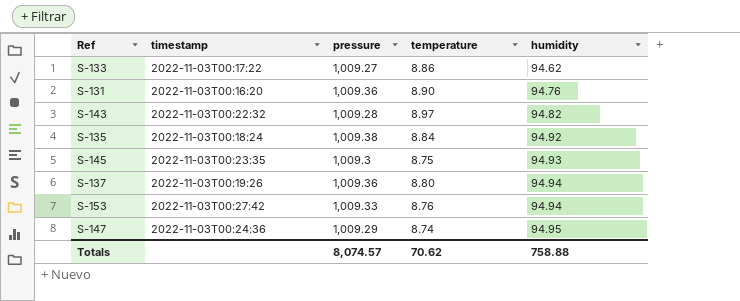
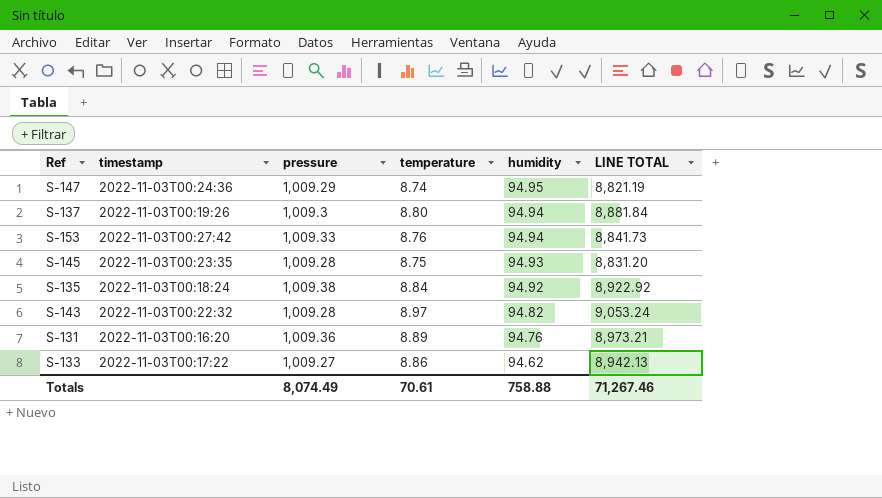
row order: humidity ascending -> humidity descending
column LINE TOTAL | formula: none -> [pressure] * [temperature]
S-137 | pressure: 1,009.36 -> 1,009.3
S-145 | pressure: 1,009.3 -> 1,009.28
S-131 | temperature: 8.90 -> 8.89
Totals | pressure: 8,074.57 -> 8,074.49
Totals | temperature: 70.62 -> 70.61

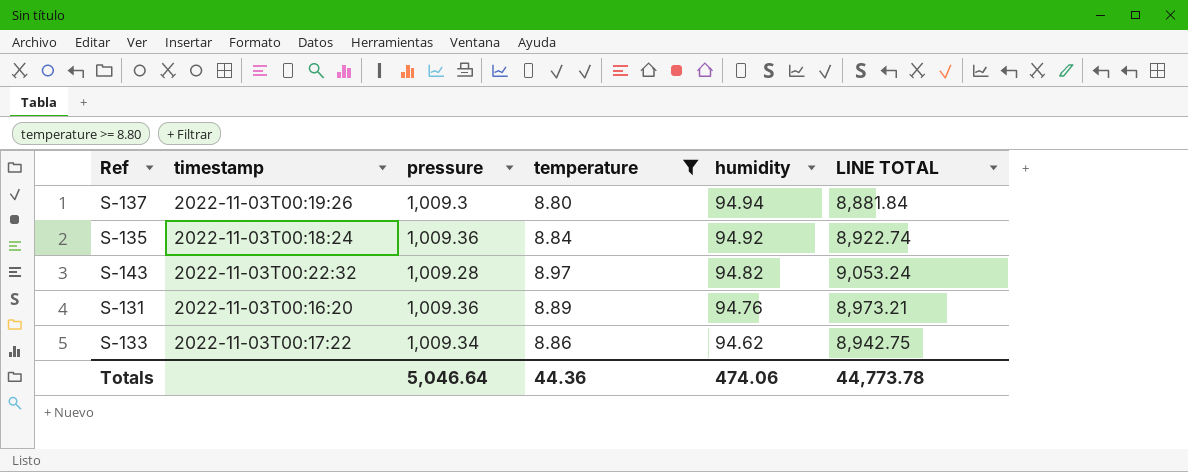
filter: none -> temperature >= 8.80
S-135 | pressure: 1,009.38 -> 1,009.36
S-135 | LINE TOTAL: 8,922.92 -> 8,922.74
S-133 | pressure: 1,009.27 -> 1,009.34
S-133 | LINE TOTAL: 8,942.13 -> 8,942.75
Totals | pressure: 8,074.49 -> 5,046.64
Totals | temperature: 70.61 -> 44.36
Totals | humidity: 758.88 -> 474.06
Totals | LINE TOTAL: 71,267.46 -> 44,773.78

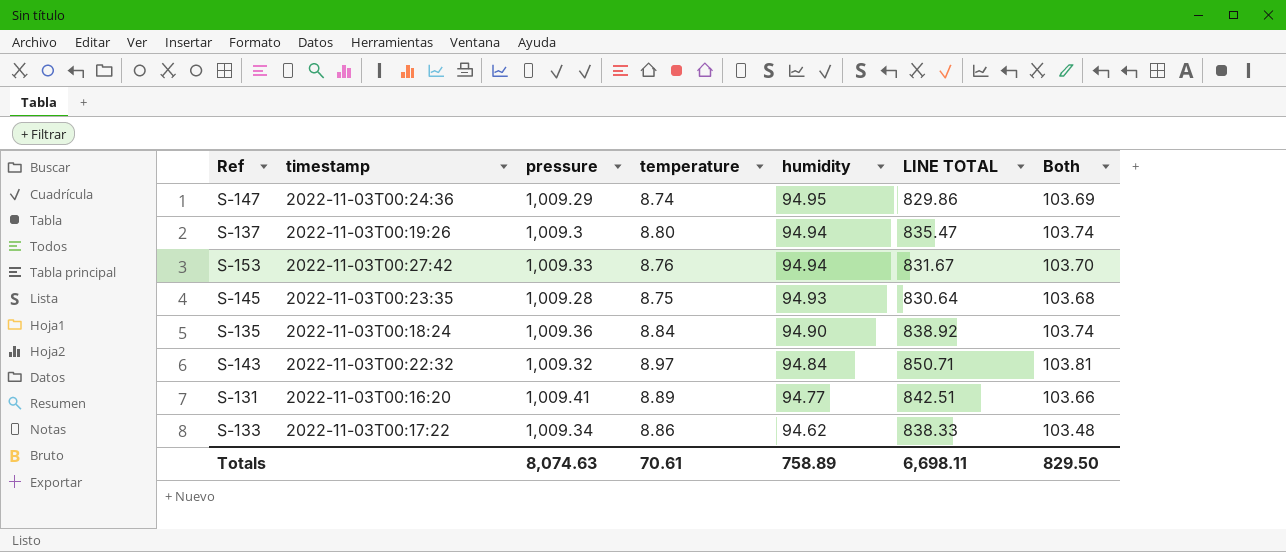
filter: temperature >= 8.80 -> none
column LINE TOTAL | formula: [pressure] * [temperature] -> [temperature] * [humidity]
column Both | formula: none -> [temperature] + [humidity]
S-135 | humidity: 94.92 -> 94.90
S-143 | pressure: 1,009.28 -> 1,009.32
S-143 | humidity: 94.82 -> 94.84
S-131 | pressure: 1,009.36 -> 1,009.41
S-131 | humidity: 94.76 -> 94.77
Totals | pressure: 5,046.64 -> 8,074.63
Totals | temperature: 44.36 -> 70.61
Totals | humidity: 474.06 -> 758.89
Totals | LINE TOTAL: 44,773.78 -> 6,698.11

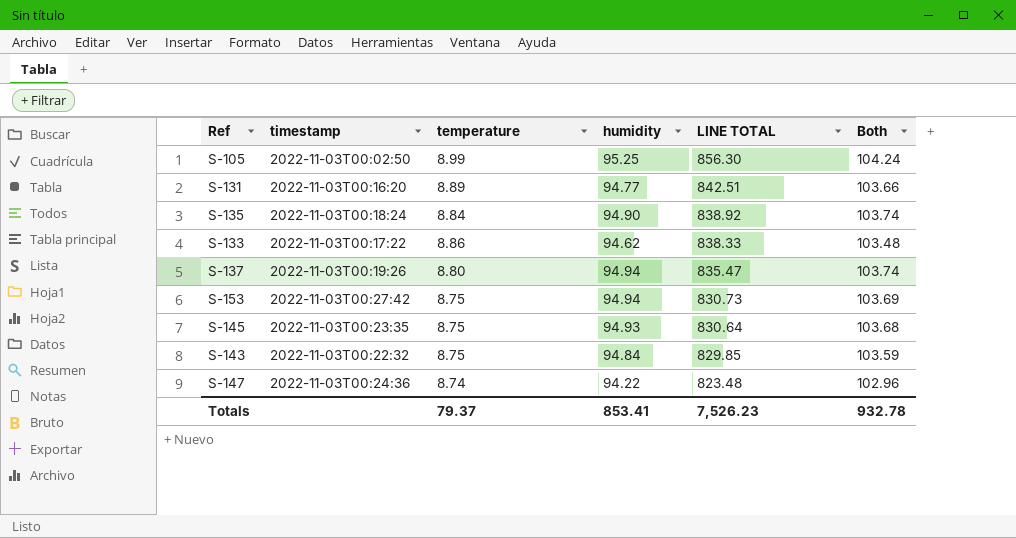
row order: humidity descending -> LINE TOTAL descending
column pressure | position: 3 -> none
row S-105: none -> 2022-11-03T00:02:50 | 8.99 | 95.25 | 856.30 | 104.24
S-153 | temperature: 8.76 -> 8.75
S-153 | LINE TOTAL: 831.67 -> 830.73
S-153 | Both: 103.70 -> 103.69
S-143 | temperature: 8.97 -> 8.75
S-143 | LINE TOTAL: 850.71 -> 829.85
S-143 | Both: 103.81 -> 103.59
S-147 | humidity: 94.95 -> 94.22
S-147 | LINE TOTAL: 829.86 -> 823.48
S-147 | Both: 103.69 -> 102.96
Totals | temperature: 70.61 -> 79.37
Totals | humidity: 758.89 -> 853.41
Totals | LINE TOTAL: 6,698.11 -> 7,526.23
Totals | Both: 829.50 -> 932.78

